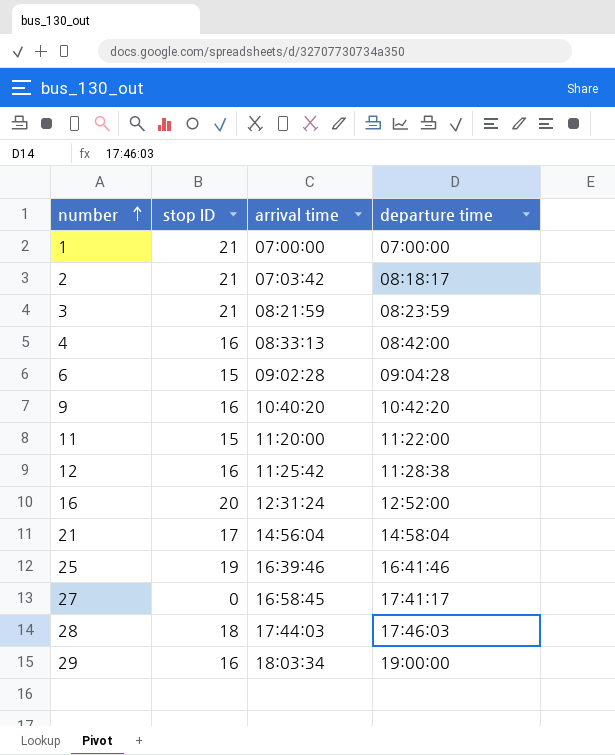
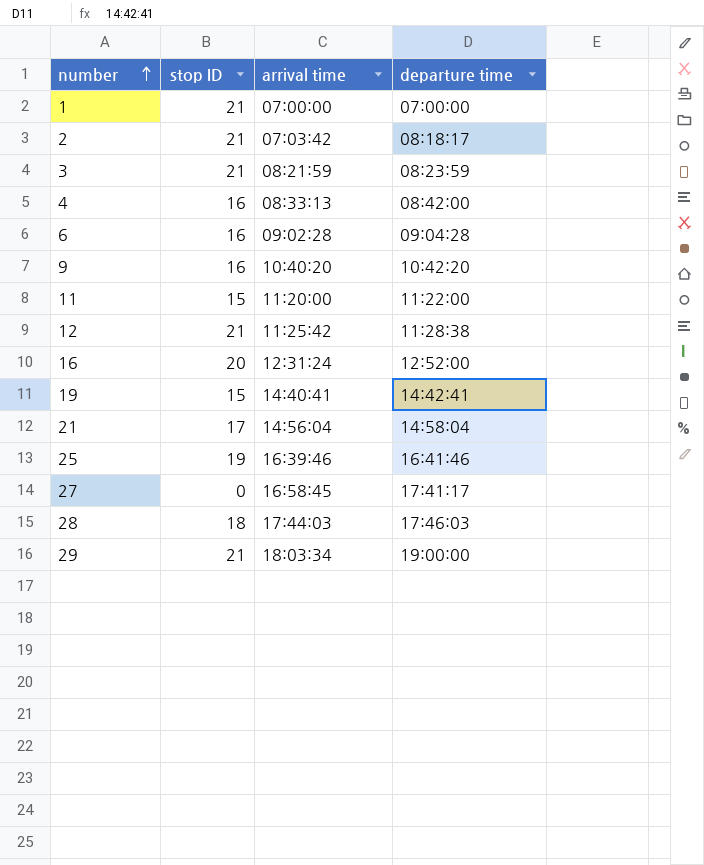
6 | stop ID: 15 -> 16
12 | stop ID: 16 -> 21
row 19: none -> 15 | 14:40:41 | 14:42:41
29 | stop ID: 16 -> 21

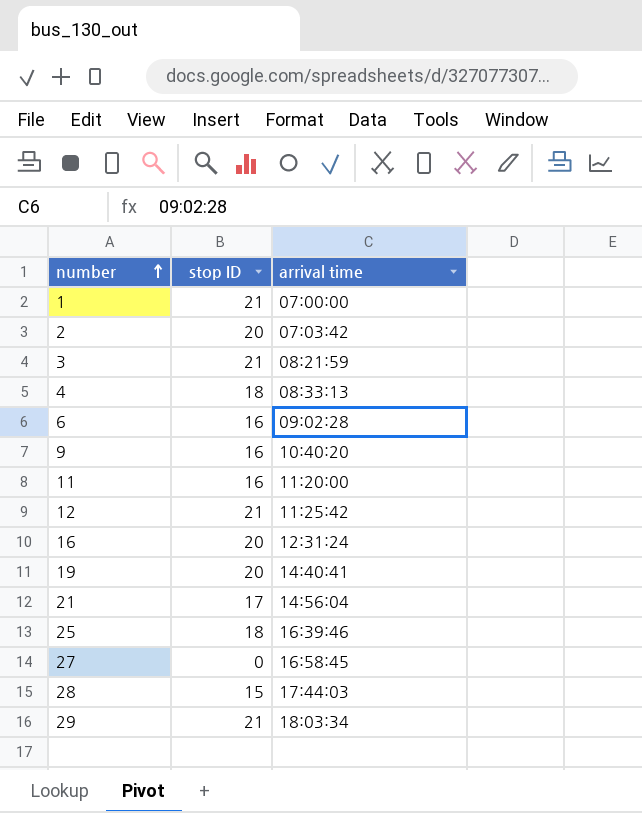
column departure time | position: 4 -> none
2 | stop ID: 21 -> 20
4 | stop ID: 16 -> 18
11 | stop ID: 15 -> 16
19 | stop ID: 15 -> 20
25 | stop ID: 19 -> 18
28 | stop ID: 18 -> 15

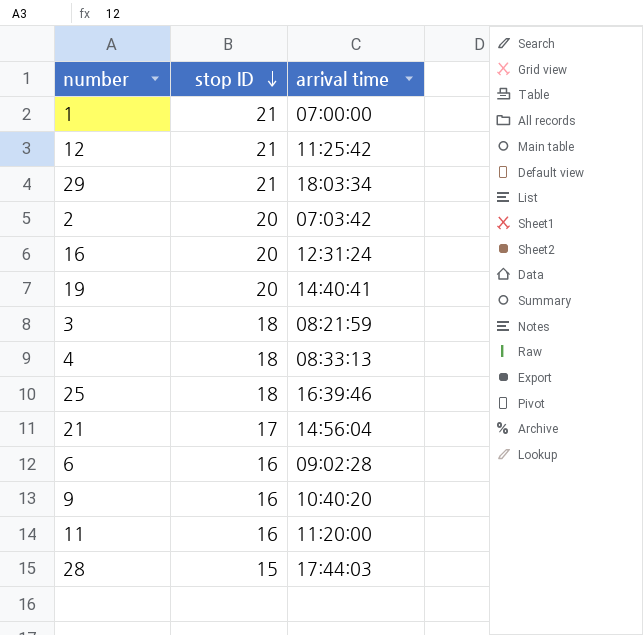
row order: number ascending -> stop ID descending
row 27: 0 | 16:58:45 -> none
3 | stop ID: 21 -> 18

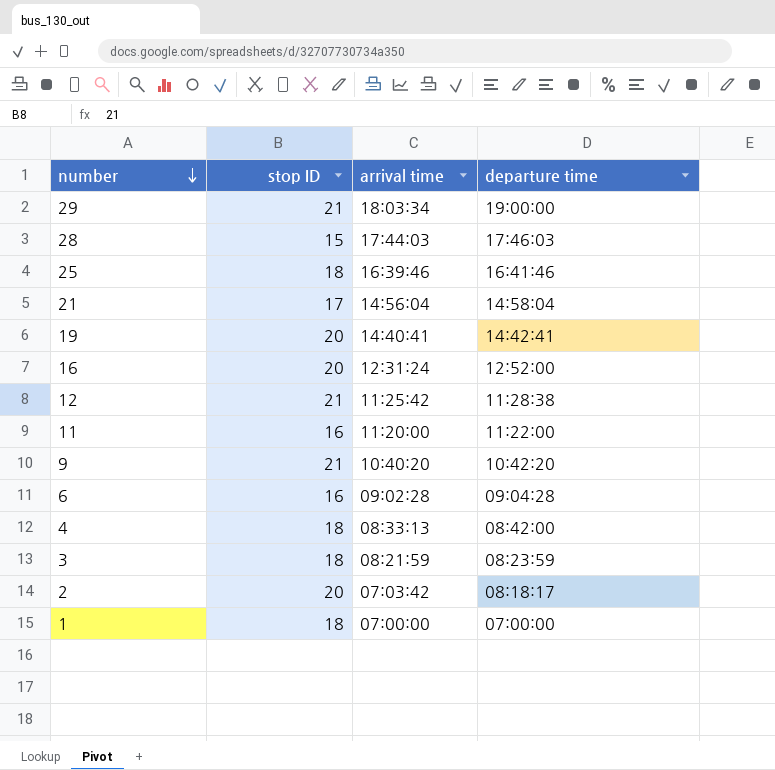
row order: stop ID descending -> number descending
column departure time | position: none -> 4
9 | stop ID: 16 -> 21
1 | stop ID: 21 -> 18

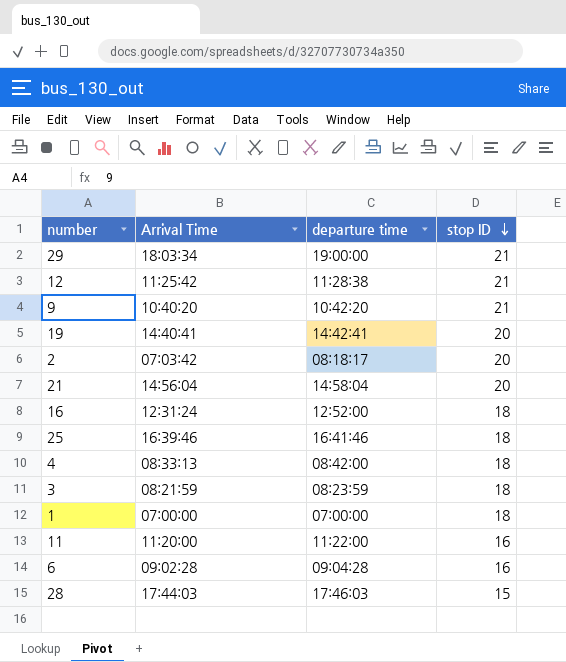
row order: number descending -> stop ID descending
column name: arrival time -> Arrival Time
column stop ID | position: 2 -> 4
21 | stop ID: 17 -> 20
16 | stop ID: 20 -> 18

